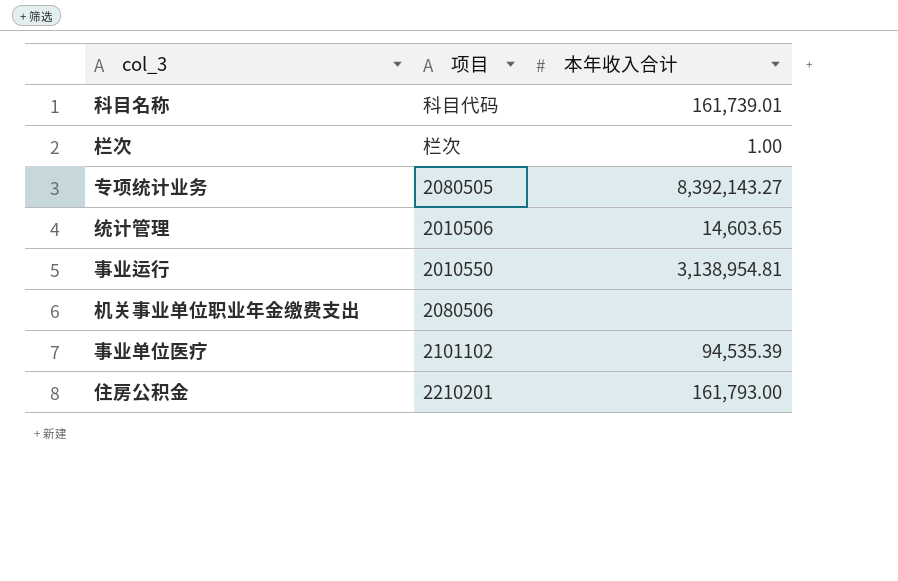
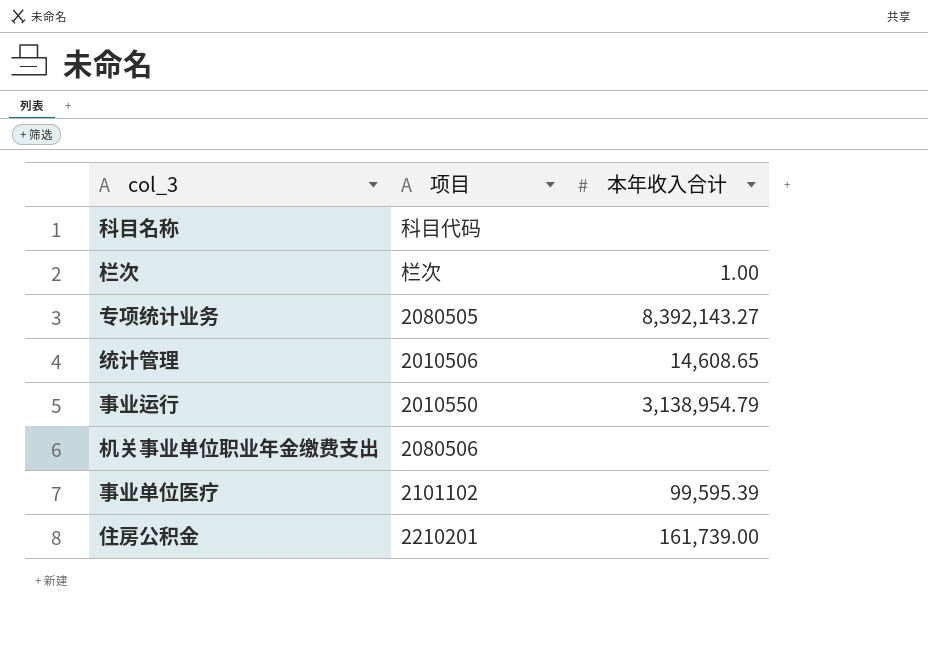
科目名称 | 本年收入合计: 161,739.01 -> none
统计管理 | 本年收入合计: 14,603.65 -> 14,608.65
事业运行 | 本年收入合计: 3,138,954.81 -> 3,138,954.79
事业单位医疗 | 本年收入合计: 94,535.39 -> 99,595.39
住房公积金 | 本年收入合计: 161,793.00 -> 161,739.00

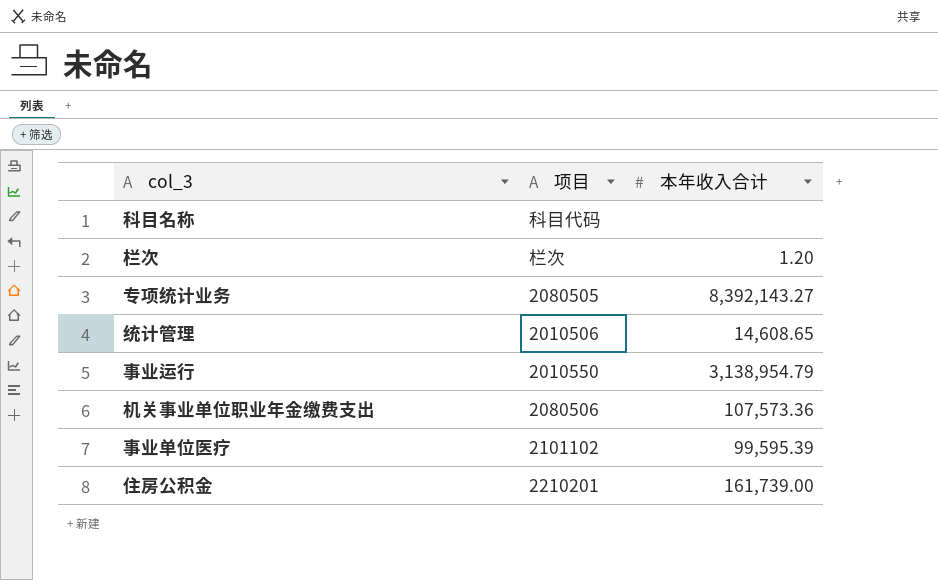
栏次 | 本年收入合计: 1.00 -> 1.20
机关事业单位职业年金缴费支出 | 本年收入合计: none -> 107,573.36

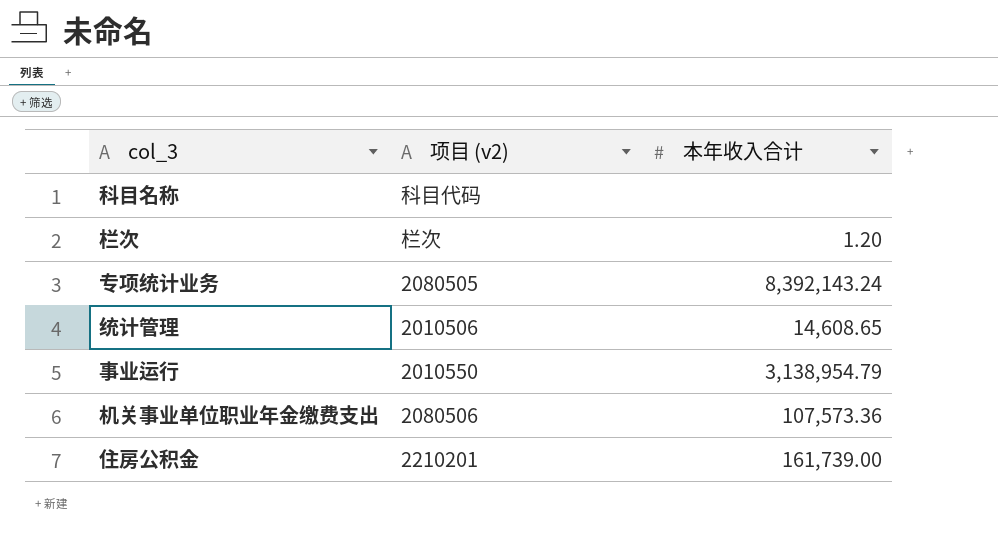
column name: 项目 -> 项目 (v2)
row 事业单位医疗: 2101102 | 99,595.39 -> none
专项统计业务 | 本年收入合计: 8,392,143.27 -> 8,392,143.24

